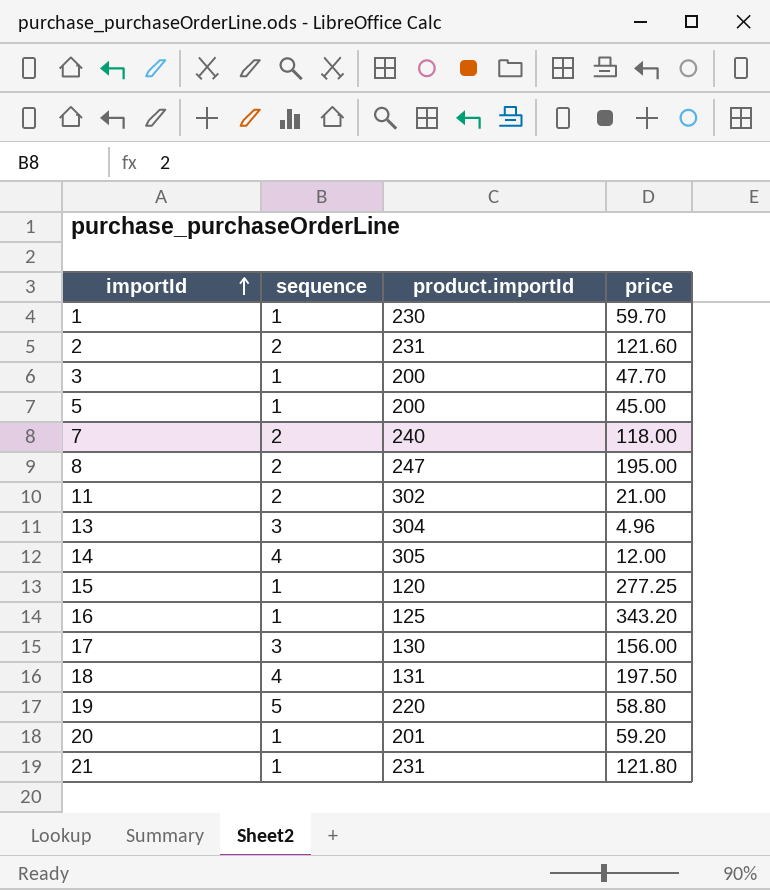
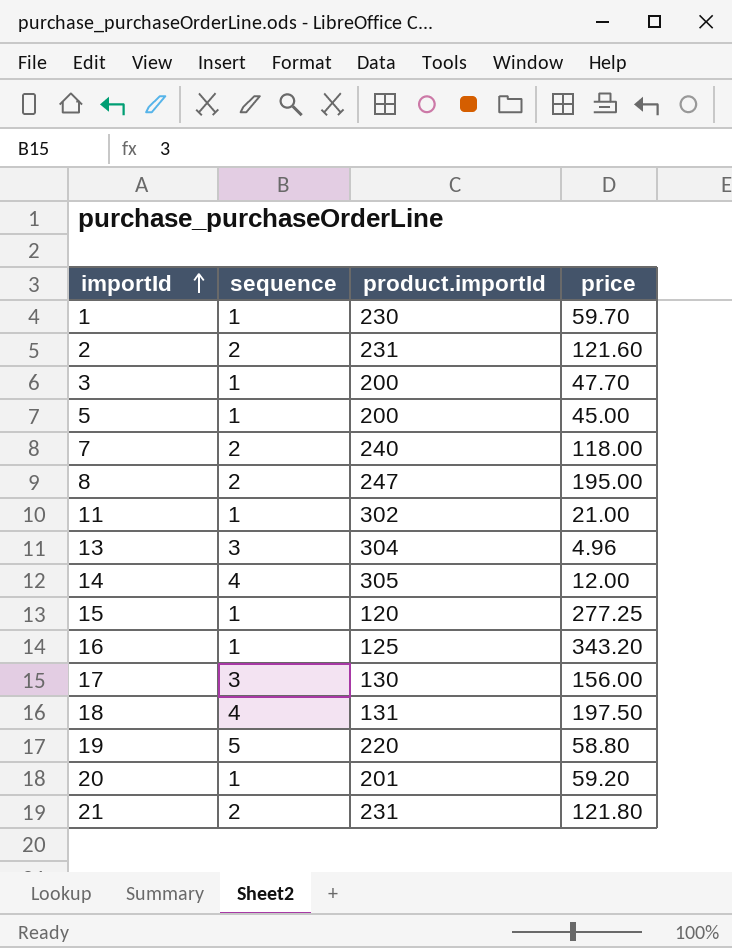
11 | sequence: 2 -> 1
21 | sequence: 1 -> 2

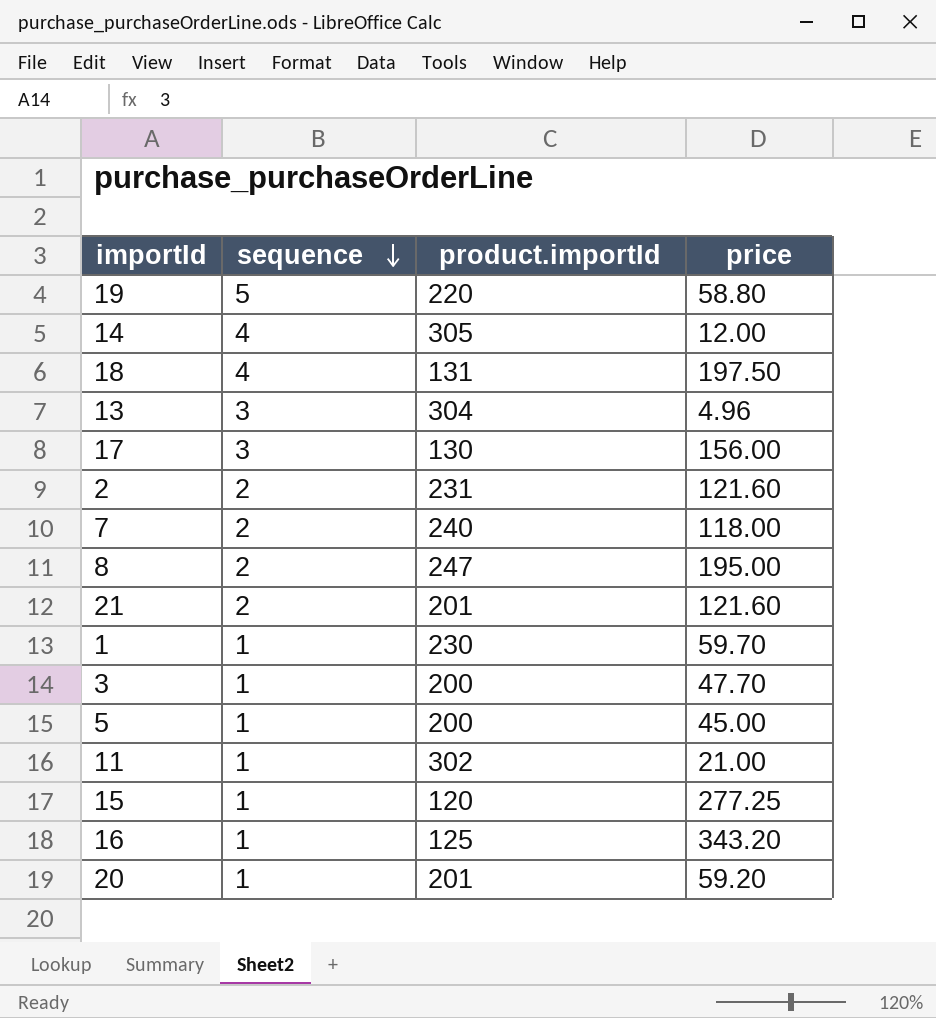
row order: importId ascending -> sequence descending
21 | product.importId: 231 -> 201
21 | price: 121.80 -> 121.60

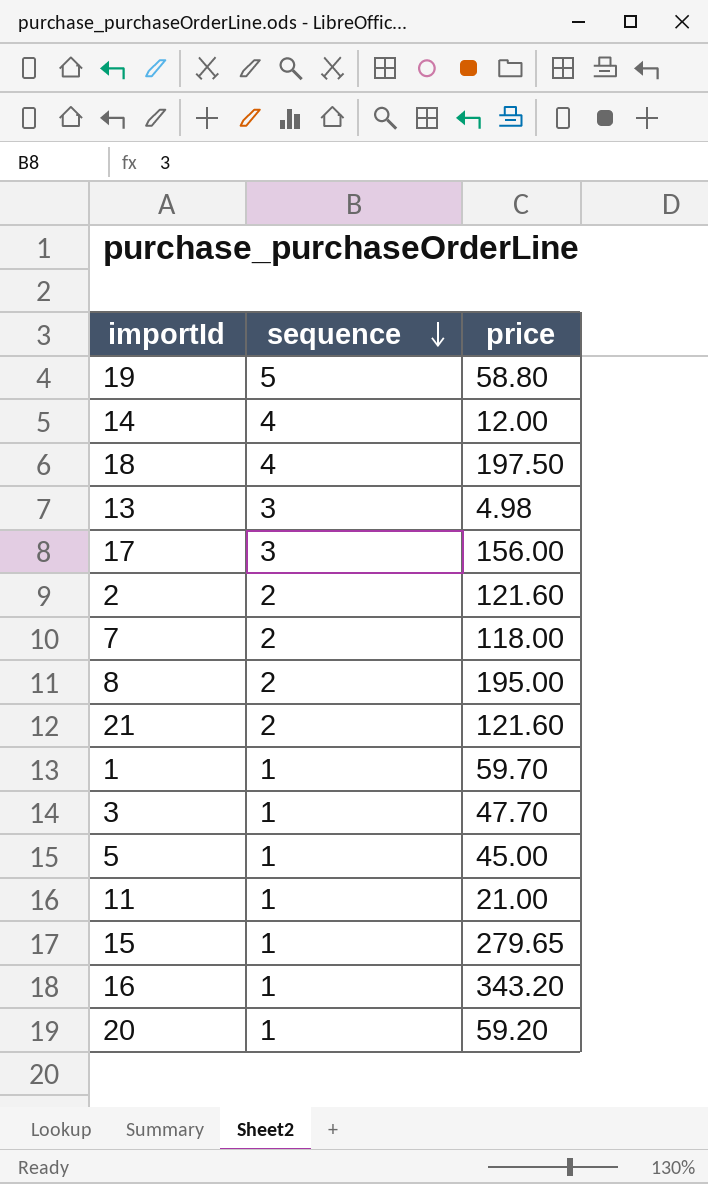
column product.importId | position: 3 -> none
13 | price: 4.96 -> 4.98
15 | price: 277.25 -> 279.65

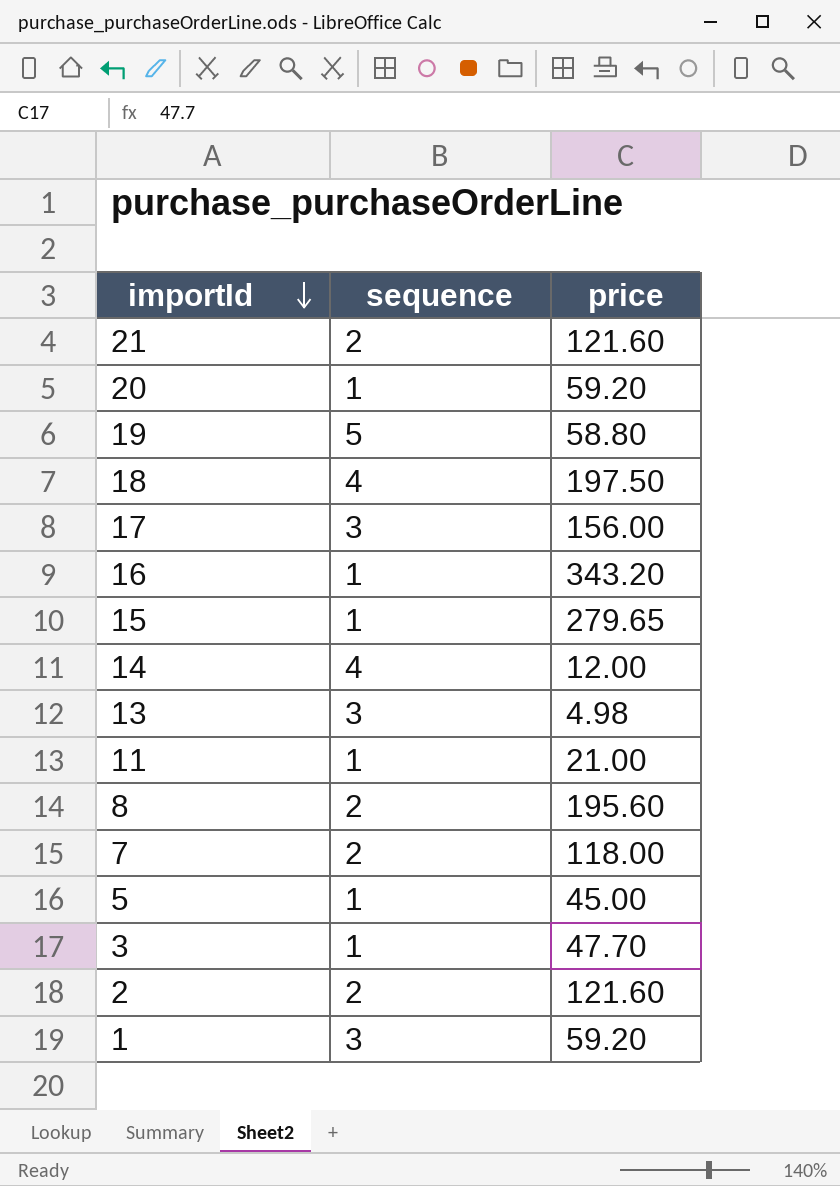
row order: sequence descending -> importId descending
8 | price: 195.00 -> 195.60
1 | sequence: 1 -> 3
1 | price: 59.70 -> 59.20

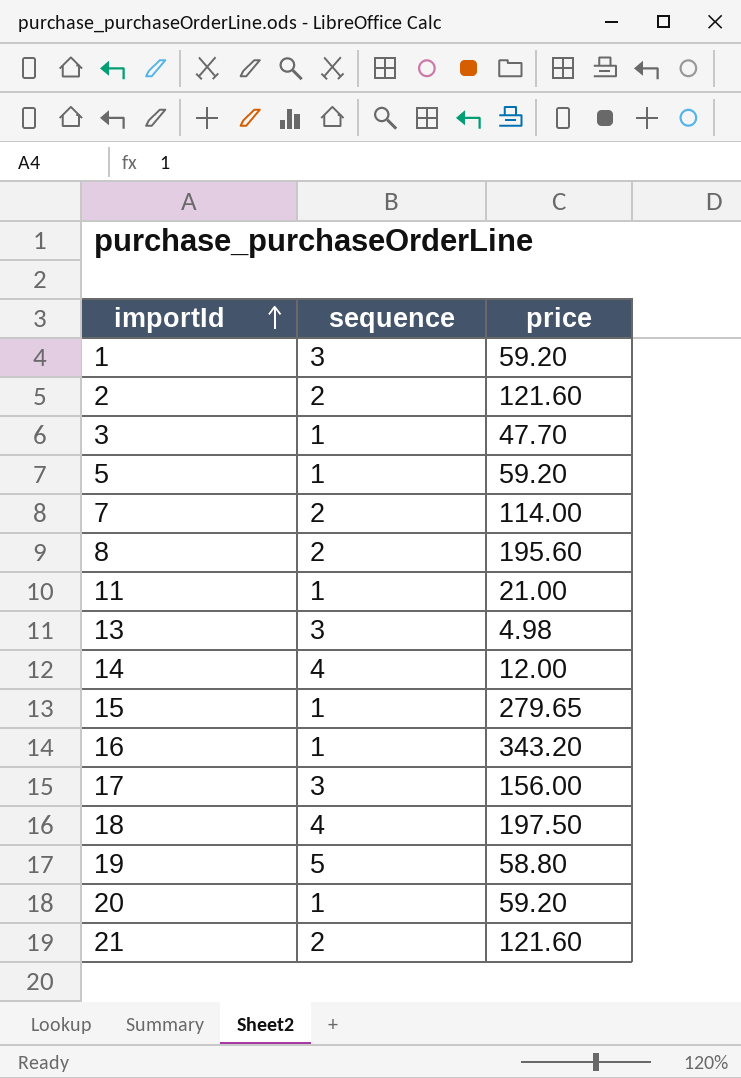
row order: importId descending -> importId ascending
5 | price: 45.00 -> 59.20
7 | price: 118.00 -> 114.00

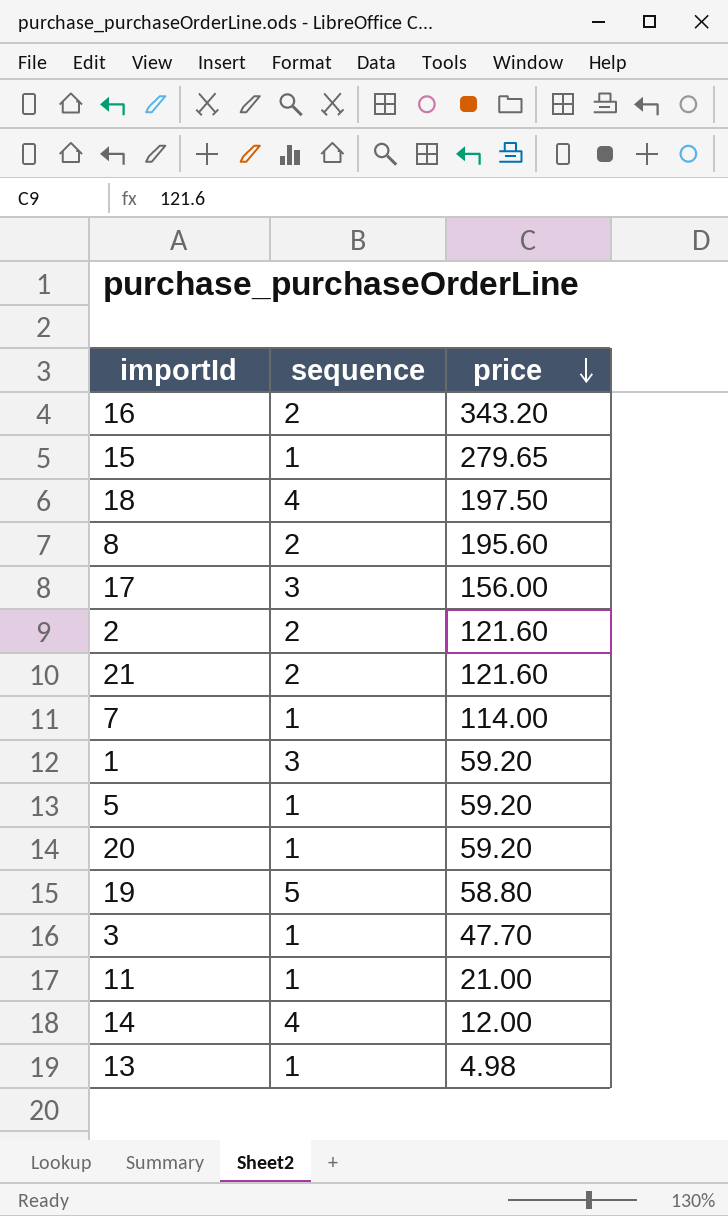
row order: importId ascending -> price descending
16 | sequence: 1 -> 2
7 | sequence: 2 -> 1
13 | sequence: 3 -> 1

